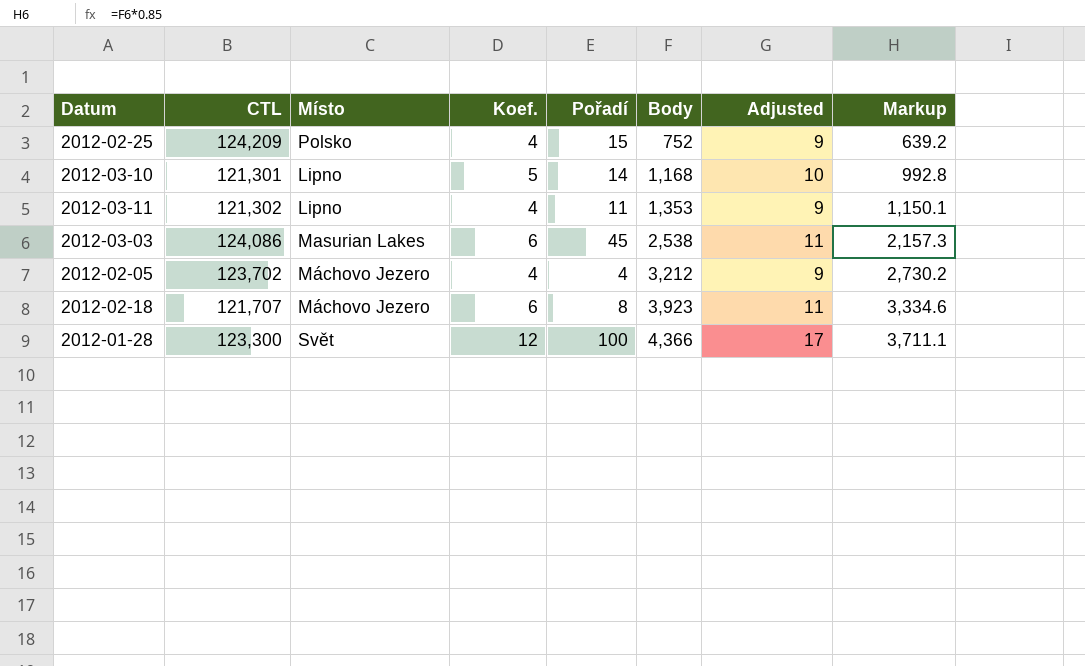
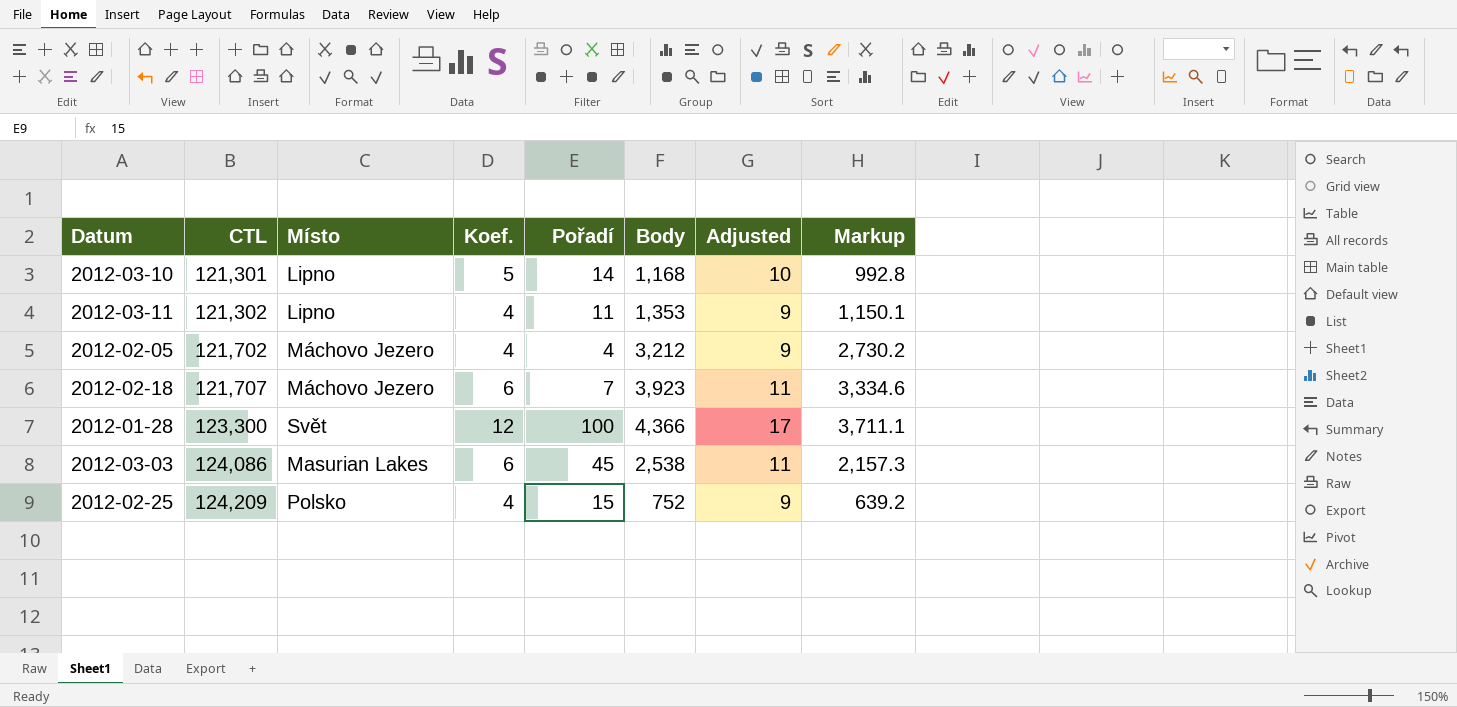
row order: Body ascending -> CTL ascending
2012-02-05 | CTL: 123,702 -> 121,702
2012-02-18 | Pořadí: 8 -> 7

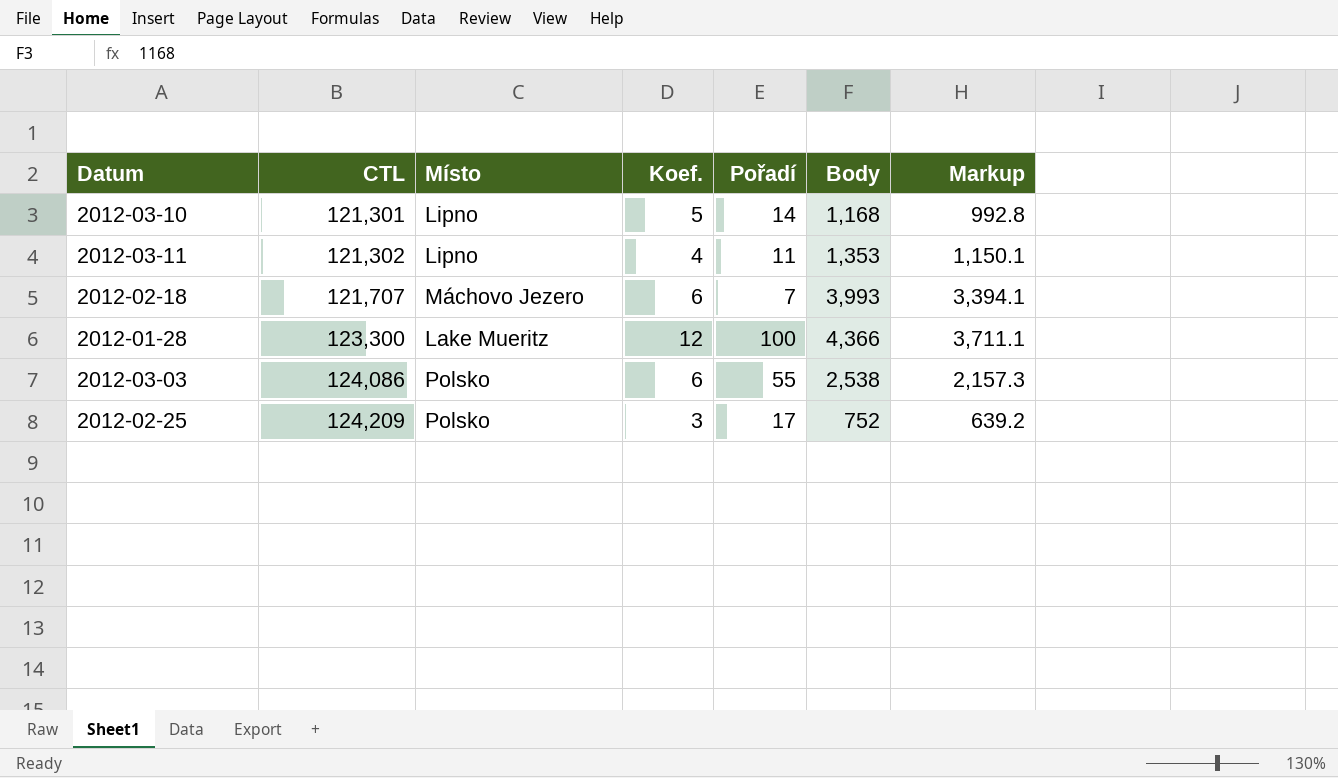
column Adjusted | formula: [Koef.] + 5 -> none
row 2012-02-05: 121,702 | Máchovo Jezero | 4 | 4 | 3,212 | 9 | 2,730.2 -> none
2012-02-18 | Body: 3,923 -> 3,993
2012-02-18 | Markup: 3,334.6 -> 3,394.1
2012-01-28 | Místo: Svět -> Lake Mueritz
2012-03-03 | Místo: Masurian Lakes -> Polsko
2012-03-03 | Pořadí: 45 -> 55
2012-02-25 | Koef.: 4 -> 3
2012-02-25 | Pořadí: 15 -> 17

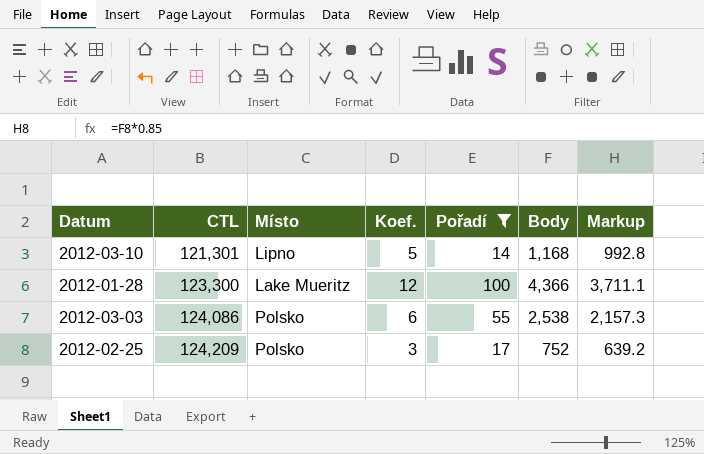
filter: none -> Pořadí >= 14

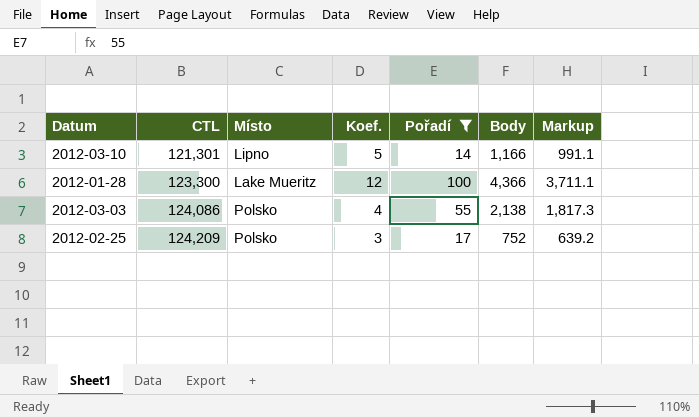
2012-03-10 | Body: 1,168 -> 1,166
2012-03-10 | Markup: 992.8 -> 991.1
2012-03-03 | Koef.: 6 -> 4
2012-03-03 | Body: 2,538 -> 2,138
2012-03-03 | Markup: 2,157.3 -> 1,817.3

